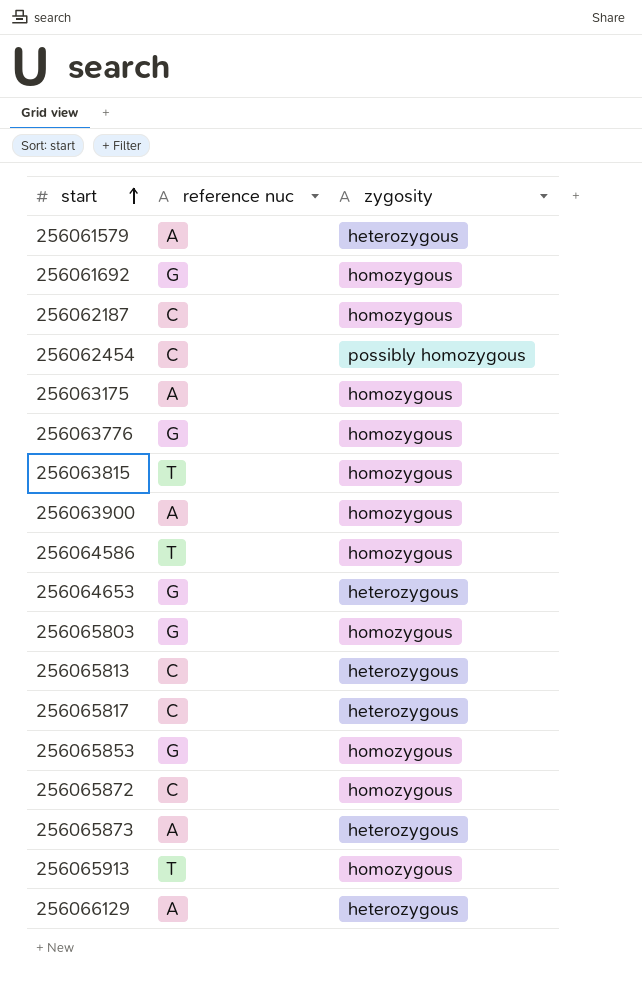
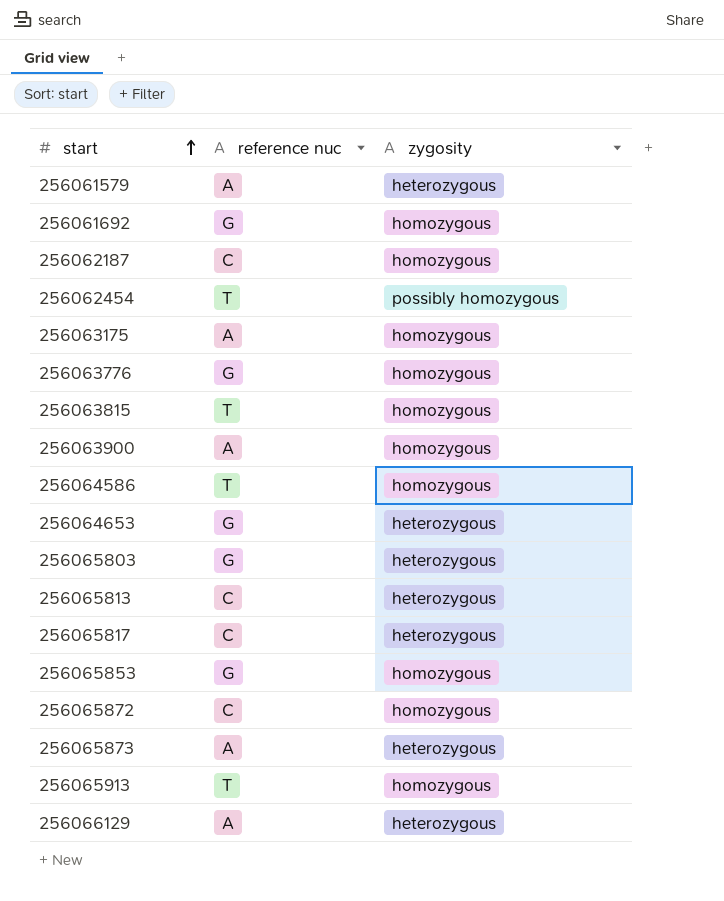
256062454 | reference nuc: C -> T
256065803 | zygosity: homozygous -> heterozygous

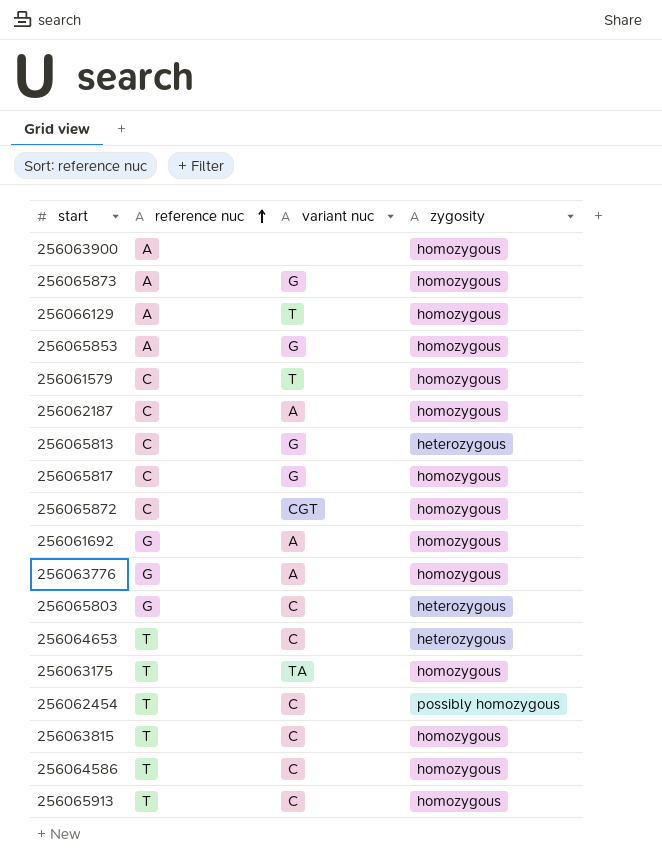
row order: start ascending -> reference nuc ascending
column variant nuc | position: none -> 3
256065873 | zygosity: heterozygous -> homozygous
256066129 | zygosity: heterozygous -> homozygous
256065853 | reference nuc: G -> A
256061579 | reference nuc: A -> C
256061579 | zygosity: heterozygous -> homozygous
256065817 | zygosity: heterozygous -> homozygous
256064653 | reference nuc: G -> T
256063175 | reference nuc: A -> T

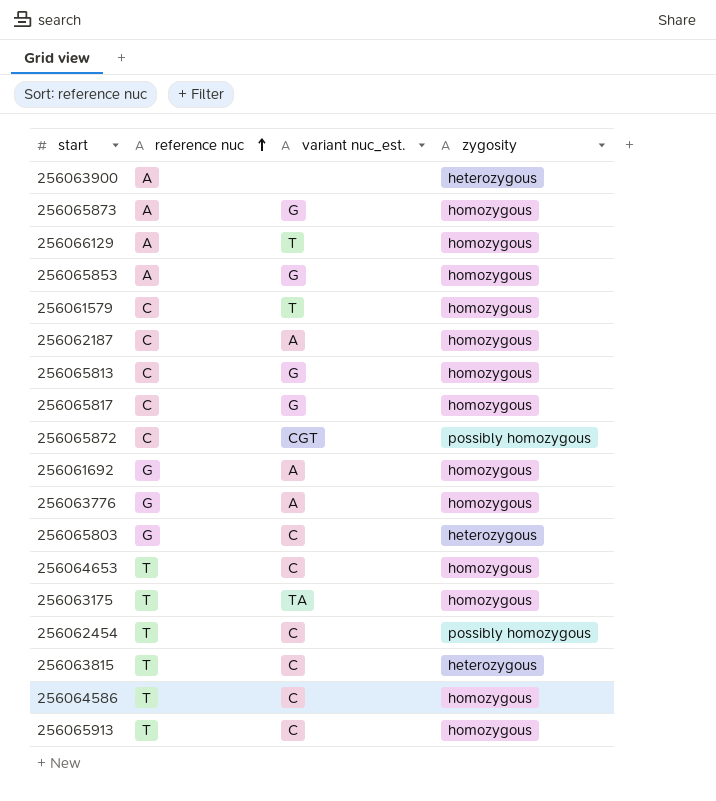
column name: variant nuc -> variant nuc_est.
256063900 | zygosity: homozygous -> heterozygous
256065813 | zygosity: heterozygous -> homozygous
256065872 | zygosity: homozygous -> possibly homozygous
256064653 | zygosity: heterozygous -> homozygous
256063815 | zygosity: homozygous -> heterozygous

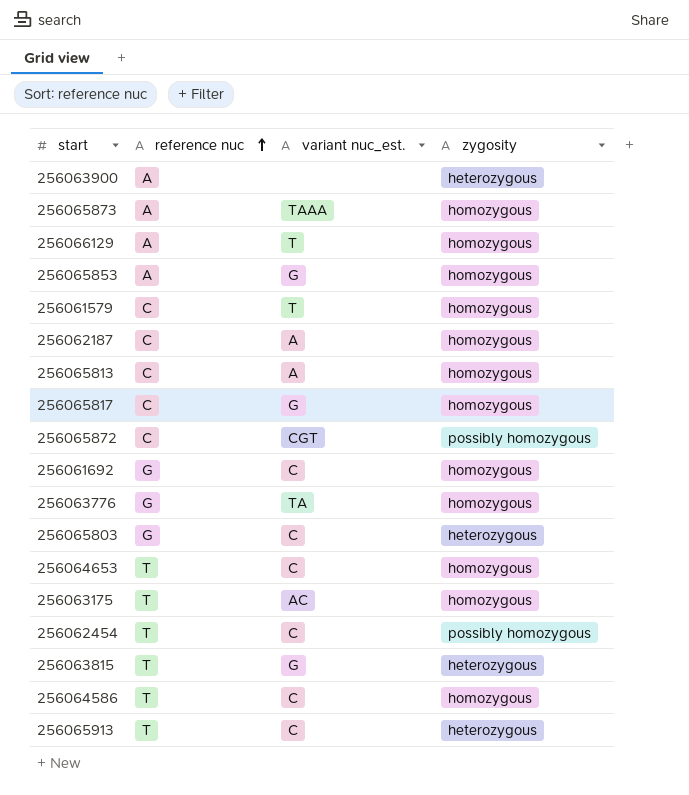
256065873 | variant nuc_est.: G -> TAAA
256065813 | variant nuc_est.: G -> A
256061692 | variant nuc_est.: A -> C
256063776 | variant nuc_est.: A -> TA
256063175 | variant nuc_est.: TA -> AC
256063815 | variant nuc_est.: C -> G
256065913 | zygosity: homozygous -> heterozygous

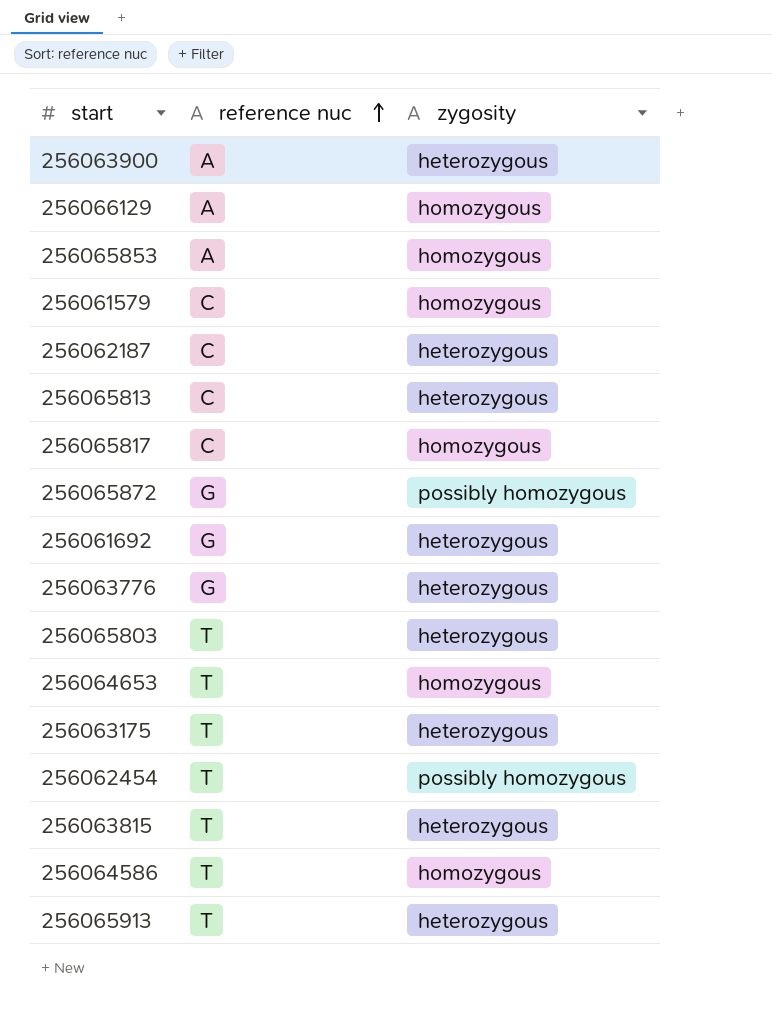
column variant nuc_est. | position: 3 -> none
row 256065873: A | TAAA | homozygous -> none
256062187 | zygosity: homozygous -> heterozygous
256065813 | zygosity: homozygous -> heterozygous
256065872 | reference nuc: C -> G
256061692 | zygosity: homozygous -> heterozygous
256063776 | zygosity: homozygous -> heterozygous
256065803 | reference nuc: G -> T
256063175 | zygosity: homozygous -> heterozygous

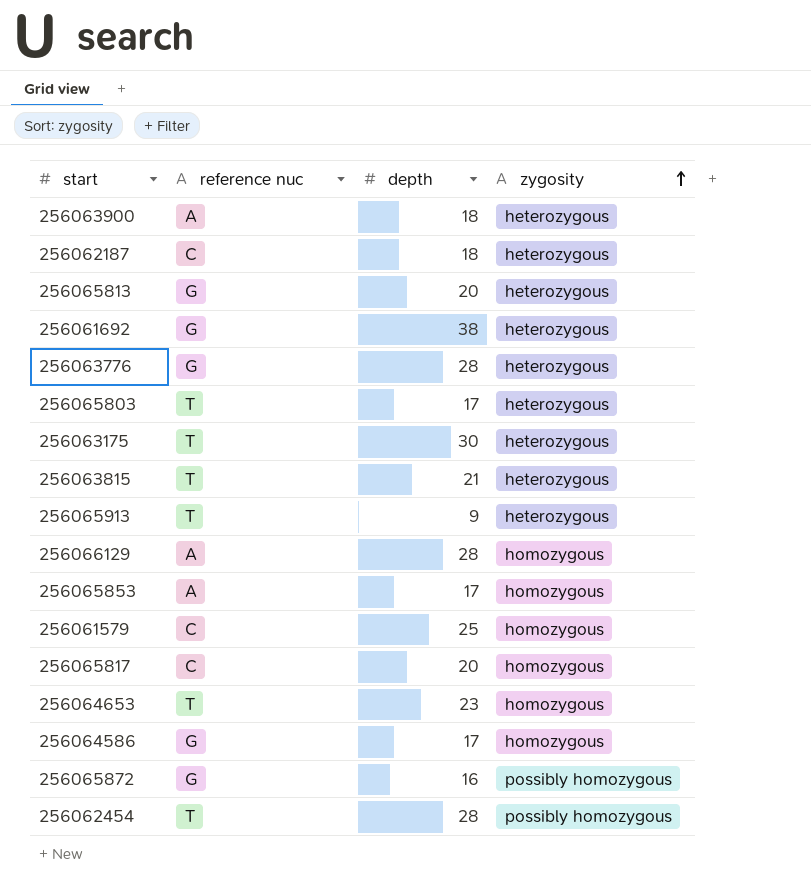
row order: reference nuc ascending -> zygosity ascending
column depth | position: none -> 3
256065813 | reference nuc: C -> G
256064586 | reference nuc: T -> G

